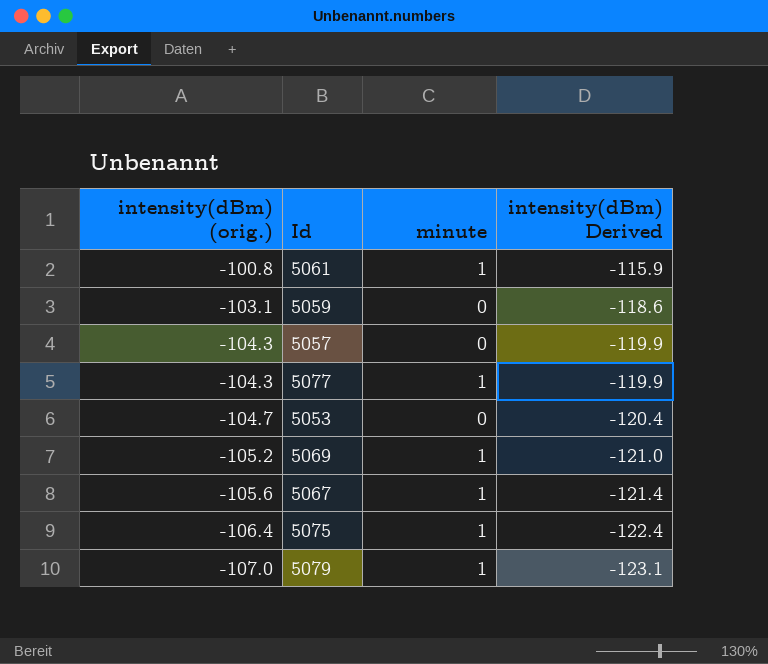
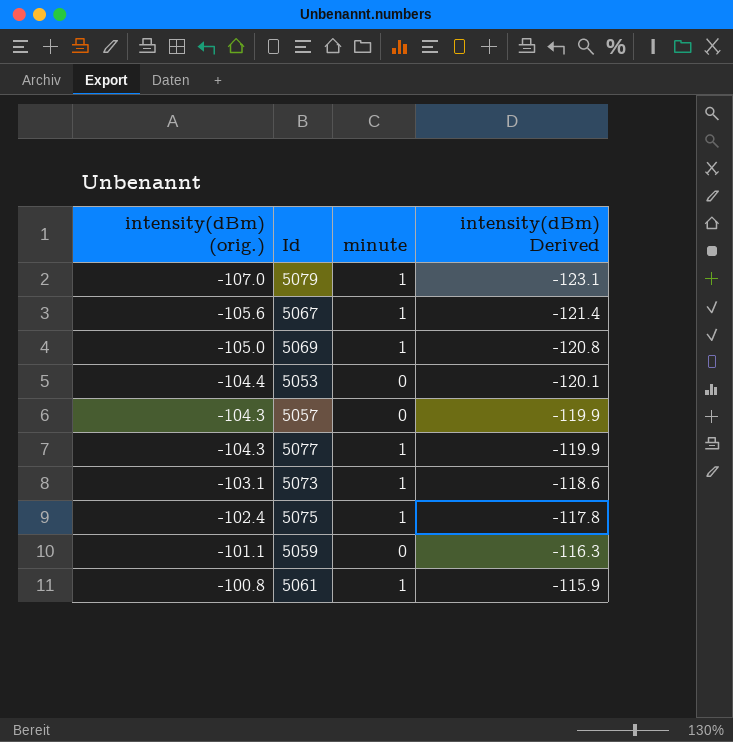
row order: intensity(dBm) (orig.) descending -> intensity(dBm) (orig.) ascending
5069 | intensity(dBm) (orig.): -105.2 -> -105.0
5069 | intensity(dBm) Derived: -121.0 -> -120.8
5053 | intensity(dBm) (orig.): -104.7 -> -104.4
5053 | intensity(dBm) Derived: -120.4 -> -120.1
row 5073: none -> -103.1 | 1 | -118.6
5075 | intensity(dBm) (orig.): -106.4 -> -102.4
5075 | intensity(dBm) Derived: -122.4 -> -117.8
5059 | intensity(dBm) (orig.): -103.1 -> -101.1
5059 | intensity(dBm) Derived: -118.6 -> -116.3

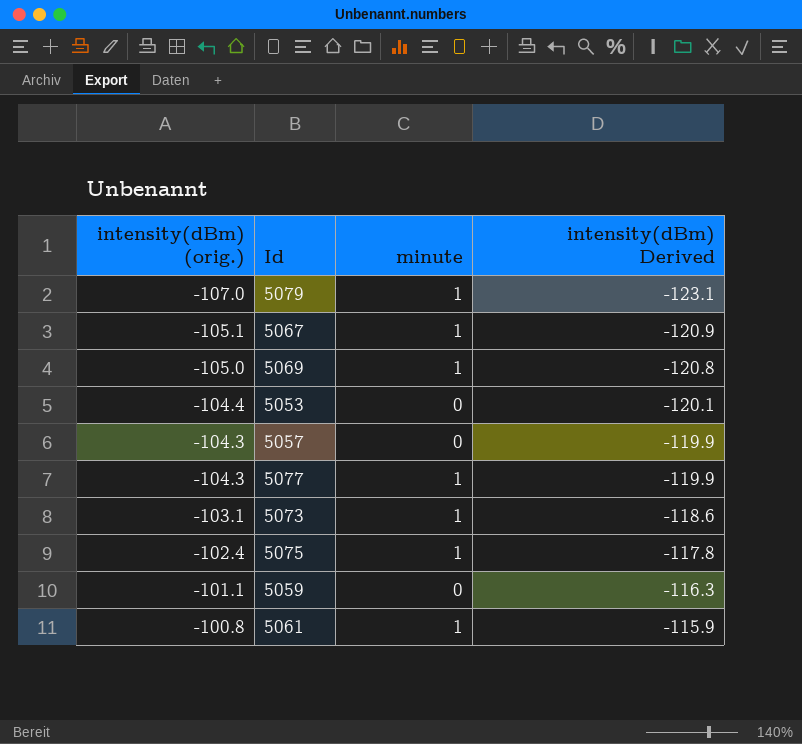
5067 | intensity(dBm) (orig.): -105.6 -> -105.1
5067 | intensity(dBm) Derived: -121.4 -> -120.9

